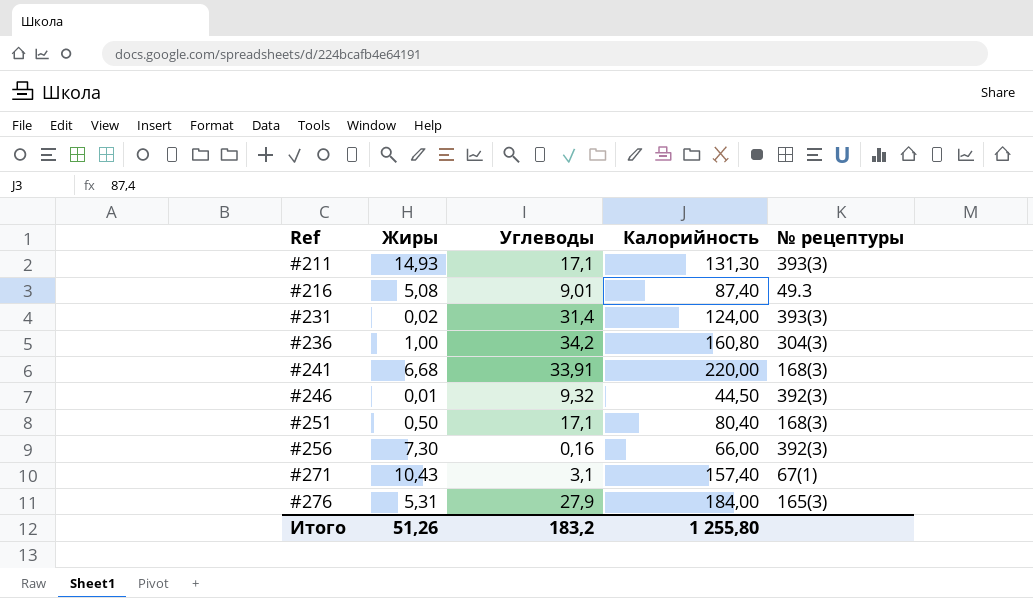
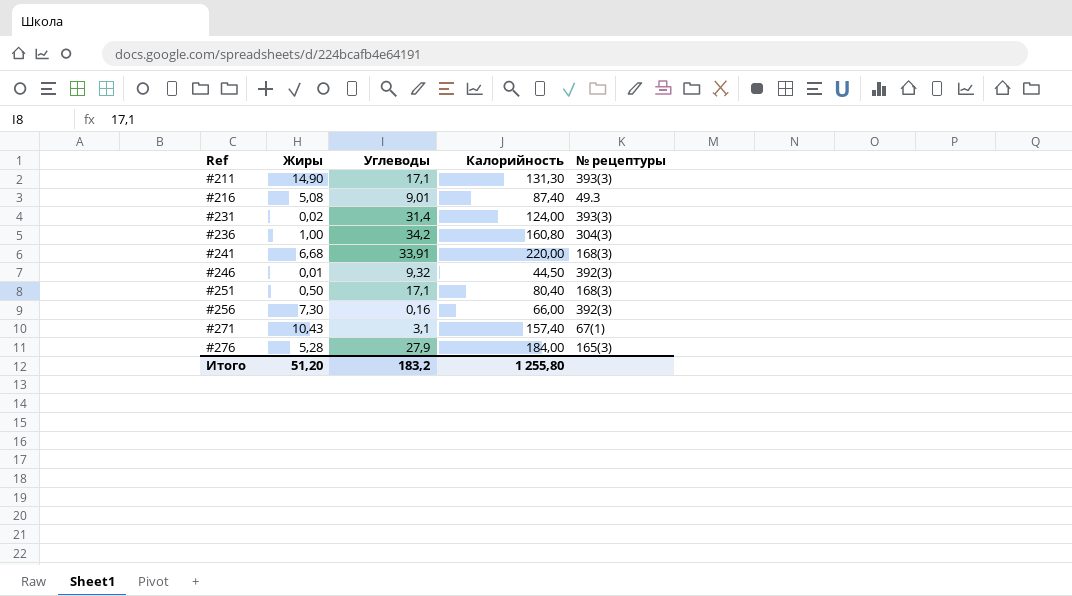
#211 | Жиры: 14,93 -> 14,90
#276 | Жиры: 5,31 -> 5,28
Итого | Жиры: 51,26 -> 51,20

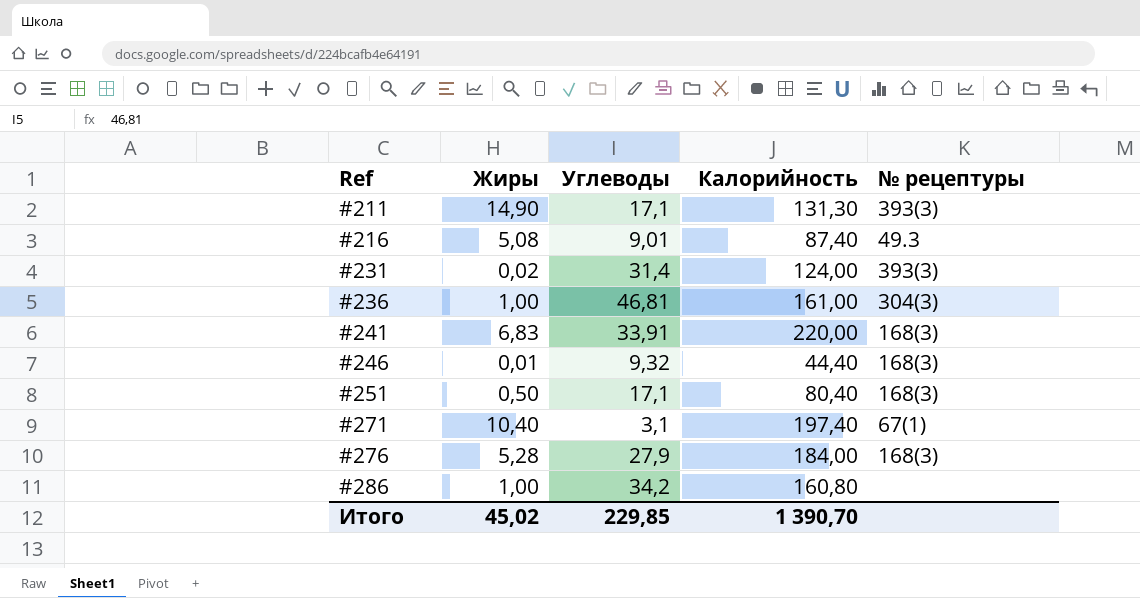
row #256: 7,30 | 0,16 | 66,00 | 392(3) -> none
#236 | Углеводы: 34,2 -> 46,81
#236 | Калорийность: 160,80 -> 161,00
#241 | Жиры: 6,68 -> 6,83
#246 | Калорийность: 44,50 -> 44,40
#246 | № рецептуры: 392(3) -> 168(3)
#271 | Жиры: 10,43 -> 10,40
#271 | Калорийность: 157,40 -> 197,40
#276 | № рецептуры: 165(3) -> 168(3)
row #286: none -> 1,00 | 34,2 | 160,80 | none
Итого | Жиры: 51,20 -> 45,02
Итого | Углеводы: 183,2 -> 229,85
Итого | Калорийность: 1 255,80 -> 1 390,70

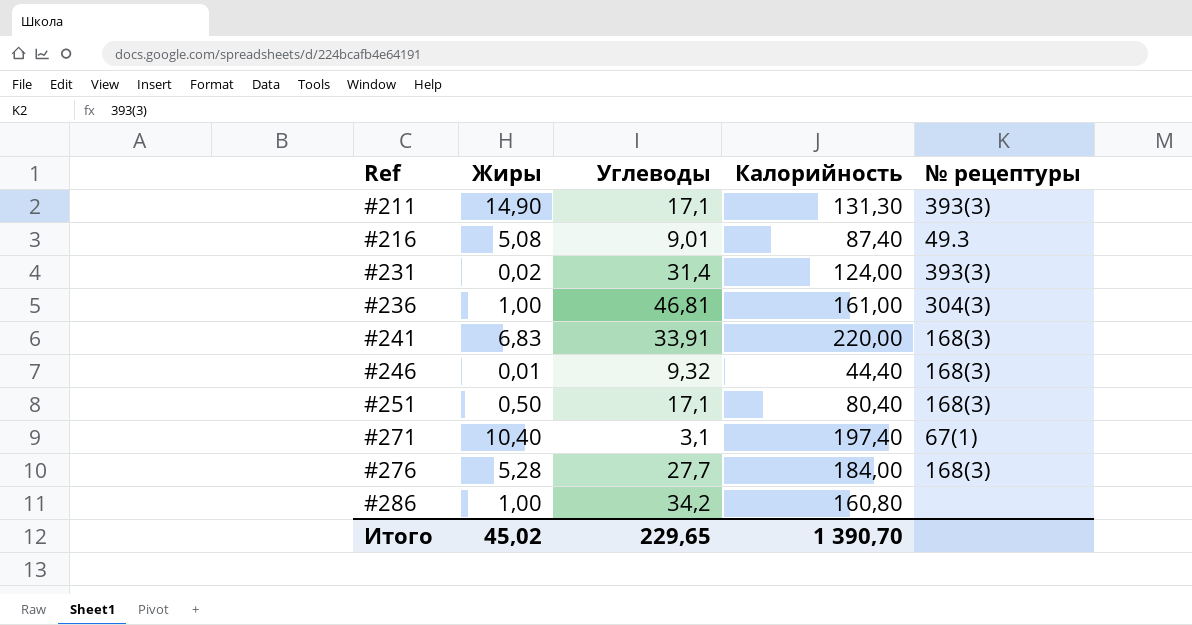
#276 | Углеводы: 27,9 -> 27,7
Итого | Углеводы: 229,85 -> 229,65

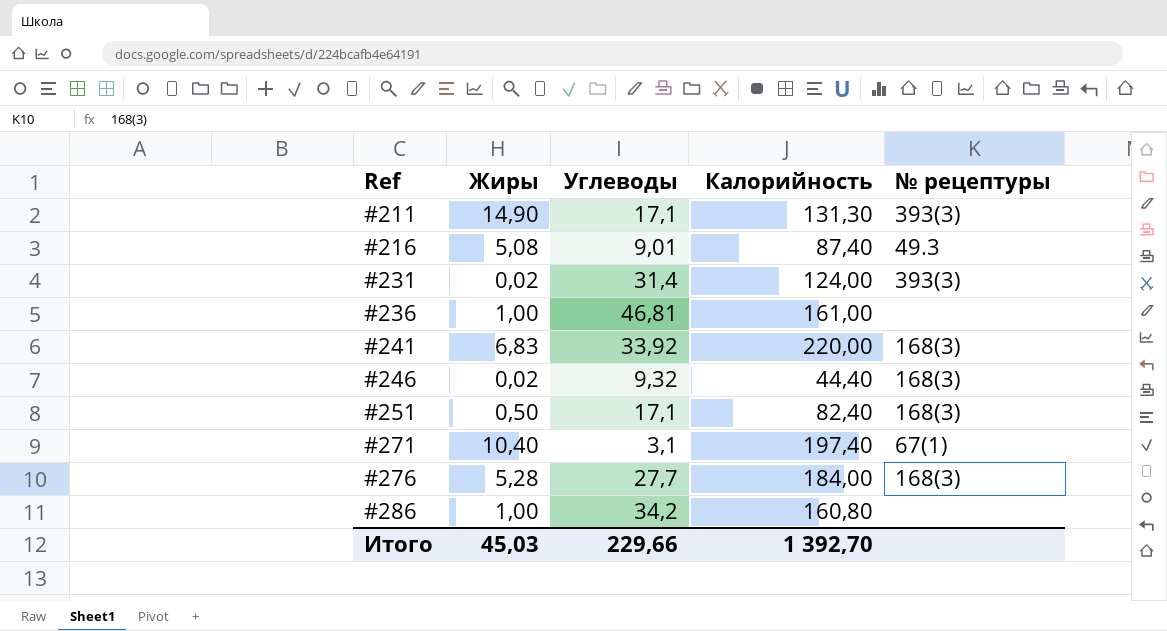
#236 | № рецептуры: 304(3) -> none
#241 | Углеводы: 33,91 -> 33,92
#246 | Жиры: 0,01 -> 0,02
#251 | Калорийность: 80,40 -> 82,40
Итого | Жиры: 45,02 -> 45,03
Итого | Углеводы: 229,65 -> 229,66
Итого | Калорийность: 1 390,70 -> 1 392,70

